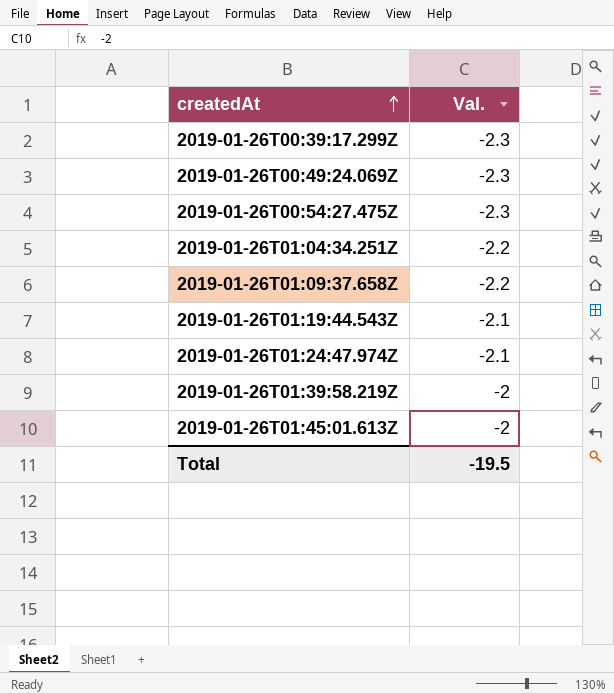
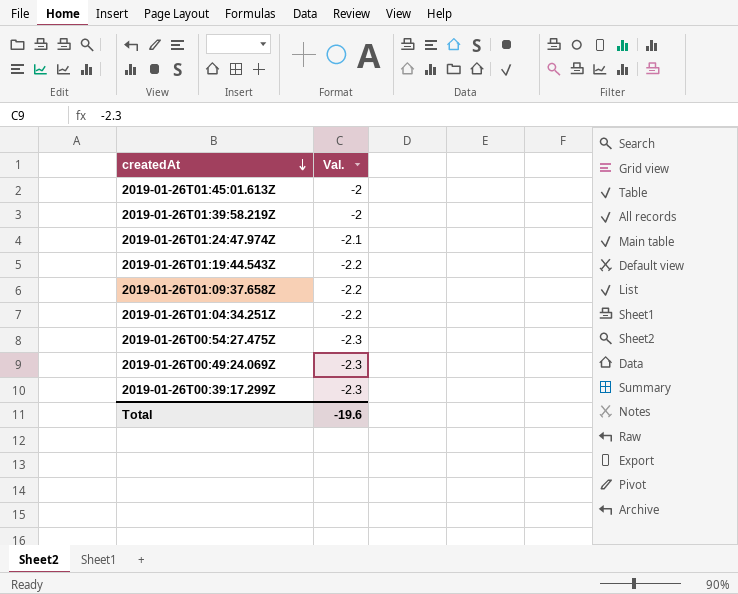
row order: createdAt ascending -> createdAt descending
2019-01-26T01:19:44.543Z | Val.: -2.1 -> -2.2
Total | Val.: -19.5 -> -19.6

